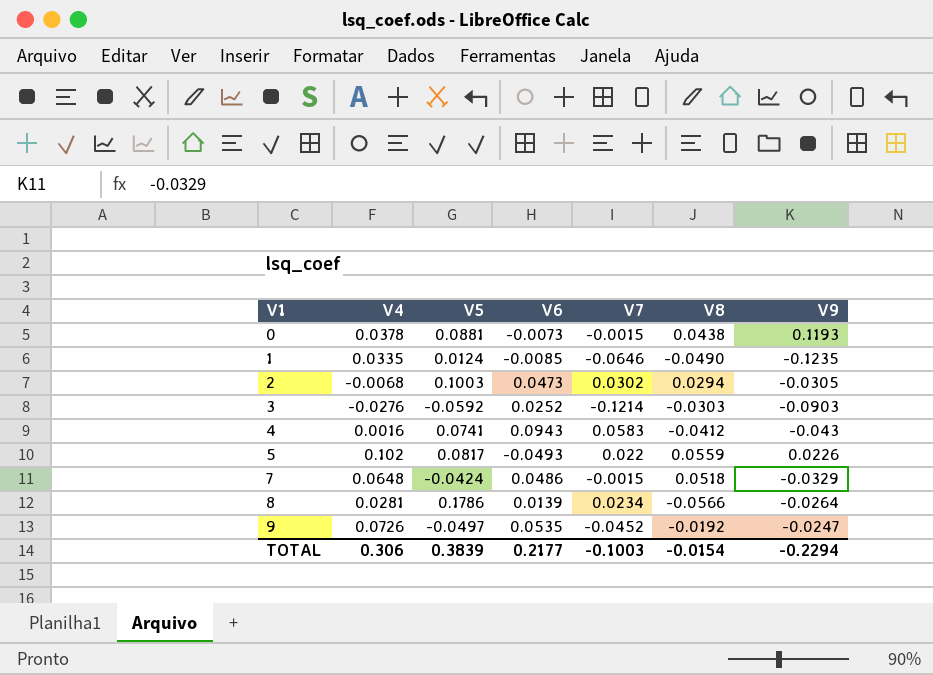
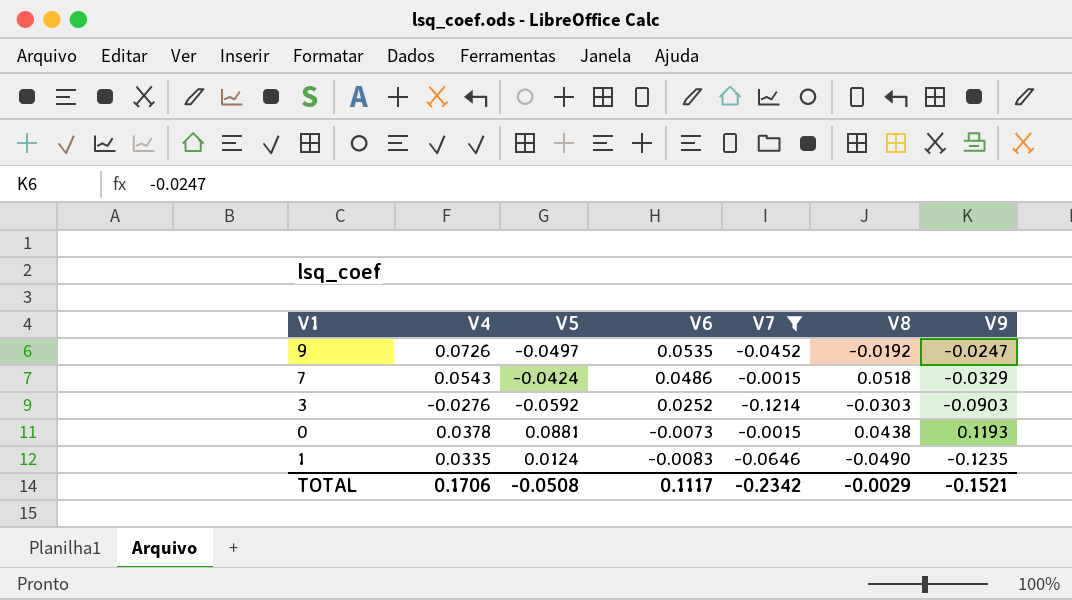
filter: none -> V7 <= -0.0015
row order: V1 ascending -> V6 descending
7 | V4: 0.0648 -> 0.0543
1 | V6: -0.0085 -> -0.0083
TOTAL | V4: 0.306 -> 0.1706
TOTAL | V5: 0.3839 -> -0.0508
TOTAL | V6: 0.2177 -> 0.1117
TOTAL | V7: -0.1003 -> -0.2342
TOTAL | V8: -0.0154 -> -0.0029
TOTAL | V9: -0.2294 -> -0.1521

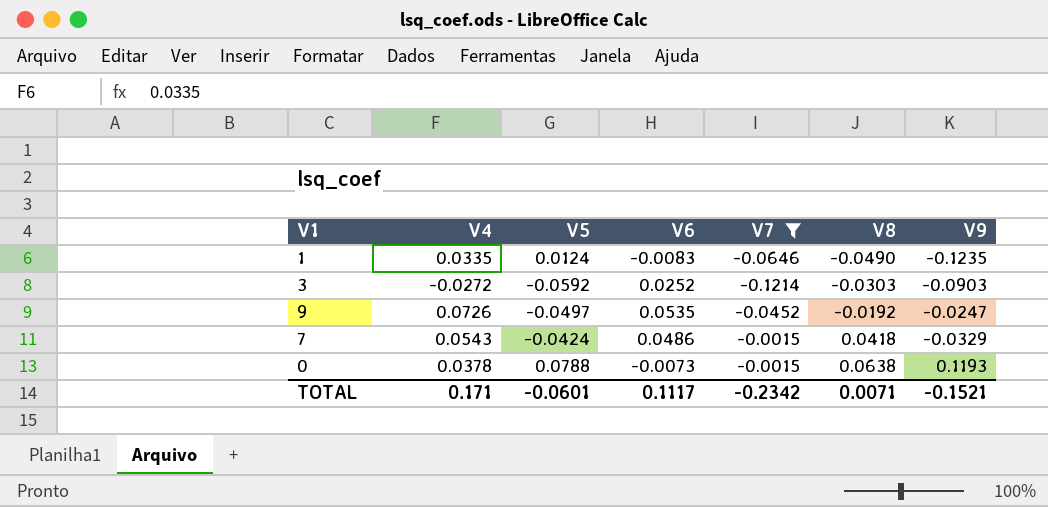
row order: V6 descending -> V8 ascending
3 | V4: -0.0276 -> -0.0272
7 | V8: 0.0518 -> 0.0418
0 | V5: 0.0881 -> 0.0788
0 | V8: 0.0438 -> 0.0638
TOTAL | V4: 0.1706 -> 0.171
TOTAL | V5: -0.0508 -> -0.0601
TOTAL | V8: -0.0029 -> 0.0071

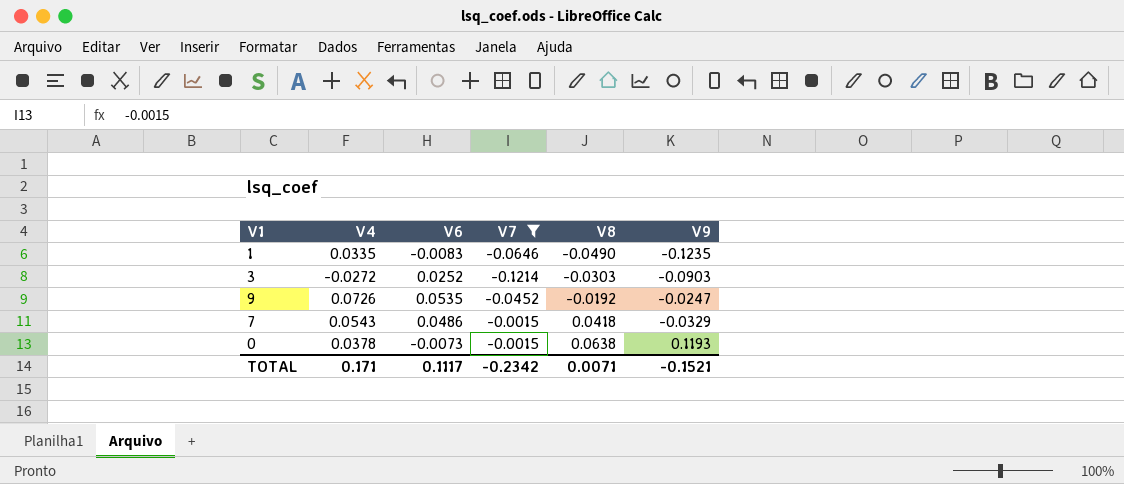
column V5 | position: 3 -> none

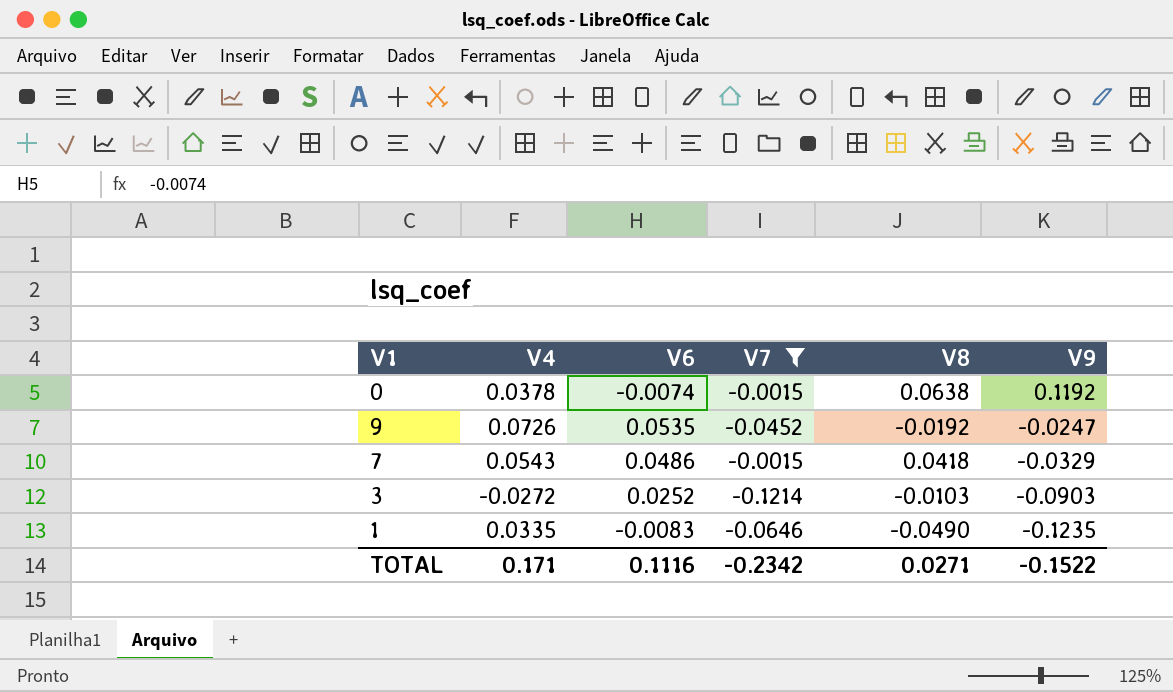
row order: V8 ascending -> V9 descending
0 | V6: -0.0073 -> -0.0074
0 | V9: 0.1193 -> 0.1192
3 | V8: -0.0303 -> -0.0103
TOTAL | V6: 0.1117 -> 0.1116
TOTAL | V8: 0.0071 -> 0.0271
TOTAL | V9: -0.1521 -> -0.1522

